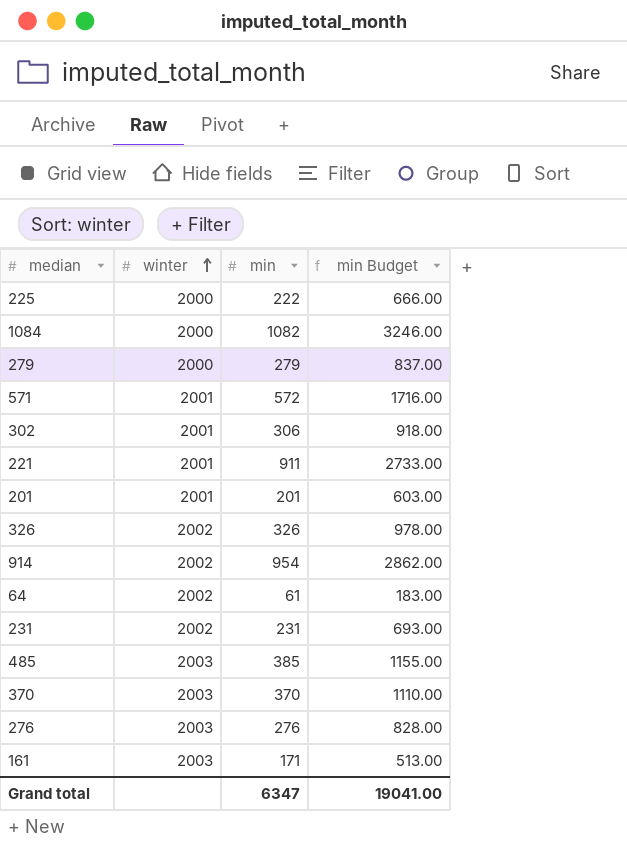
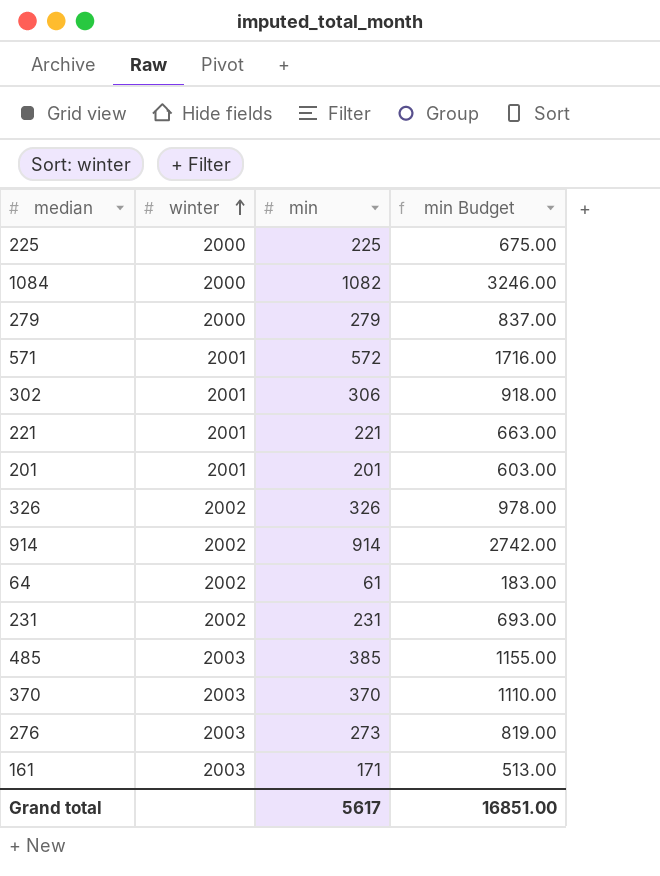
225 | min: 222 -> 225
225 | min Budget: 666.00 -> 675.00
221 | min: 911 -> 221
221 | min Budget: 2733.00 -> 663.00
914 | min: 954 -> 914
914 | min Budget: 2862.00 -> 2742.00
276 | min: 276 -> 273
276 | min Budget: 828.00 -> 819.00
Grand total | min: 6347 -> 5617
Grand total | min Budget: 19041.00 -> 16851.00

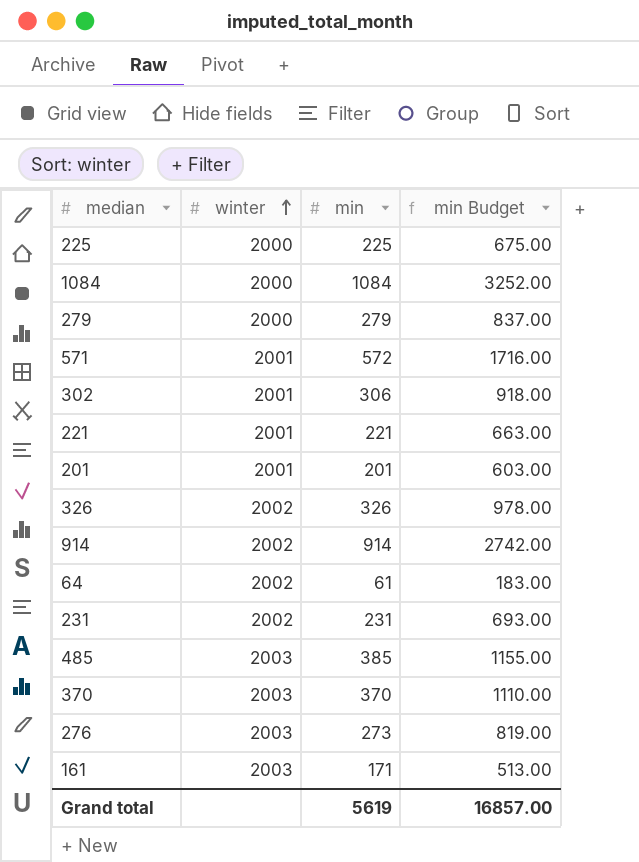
1084 | min: 1082 -> 1084
1084 | min Budget: 3246.00 -> 3252.00
Grand total | min: 5617 -> 5619
Grand total | min Budget: 16851.00 -> 16857.00

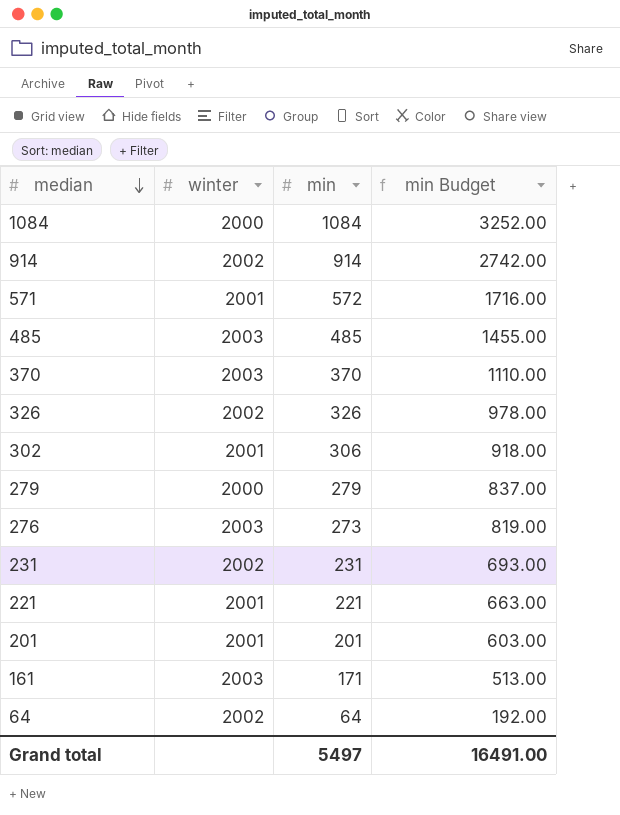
row order: winter ascending -> median descending
row 225: 2000 | 225 | 675.00 -> none
485 | min: 385 -> 485
485 | min Budget: 1155.00 -> 1455.00
64 | min: 61 -> 64
64 | min Budget: 183.00 -> 192.00
Grand total | min: 5619 -> 5497
Grand total | min Budget: 16857.00 -> 16491.00

